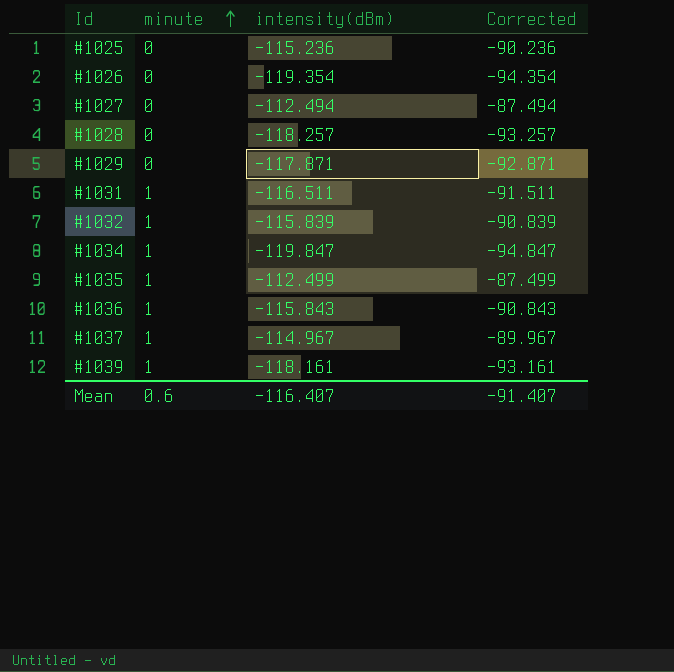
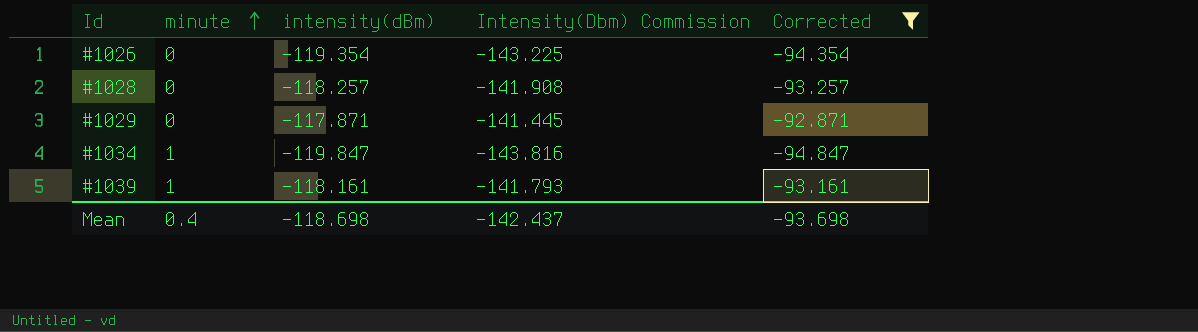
filter: none -> Corrected <= -92.871
column Intensity(Dbm) Commission | formula: none -> [intensity(dBm)] * 1.2
Mean | minute: 0.6 -> 0.4
Mean | intensity(dBm): -116.407 -> -118.698
Mean | Corrected: -91.407 -> -93.698

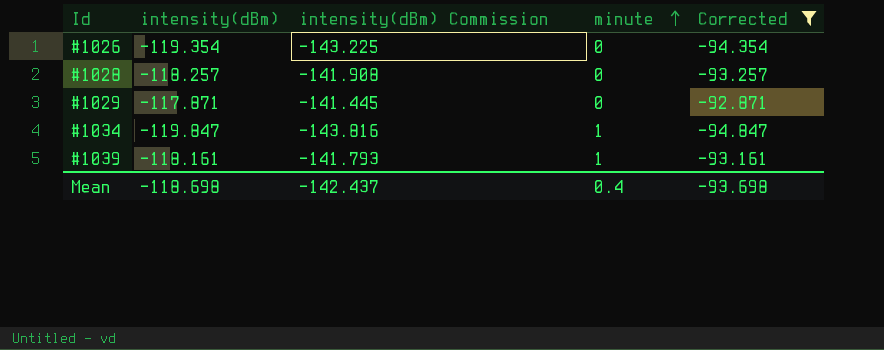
column name: Intensity(Dbm) Commission -> intensity(dBm) Commission
column minute | position: 2 -> 4

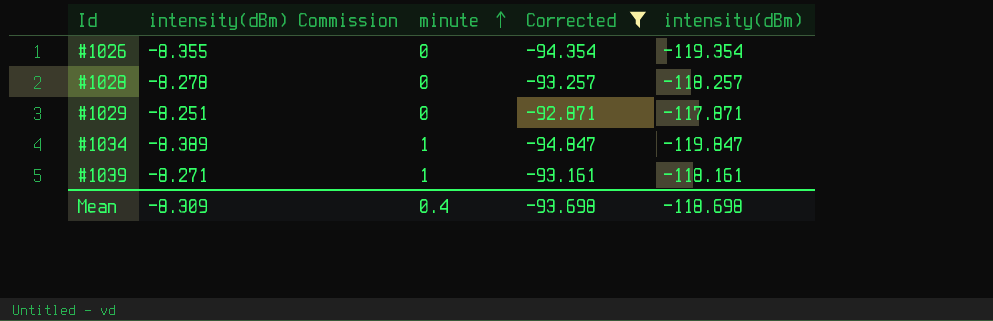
column intensity(dBm) Commission | formula: [intensity(dBm)] * 1.2 -> [intensity(dBm)] * 0.07
column intensity(dBm) | position: 2 -> 5
Mean | intensity(dBm) Commission: -142.437 -> -8.309

